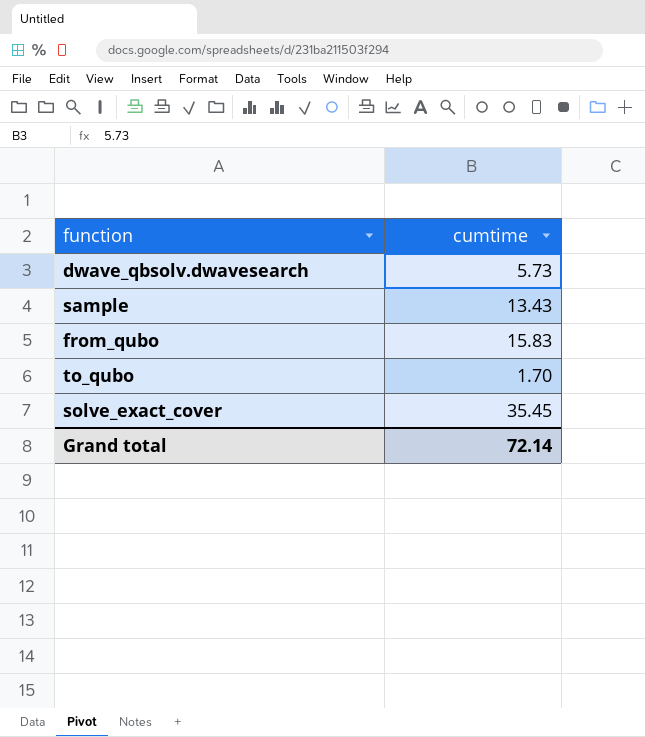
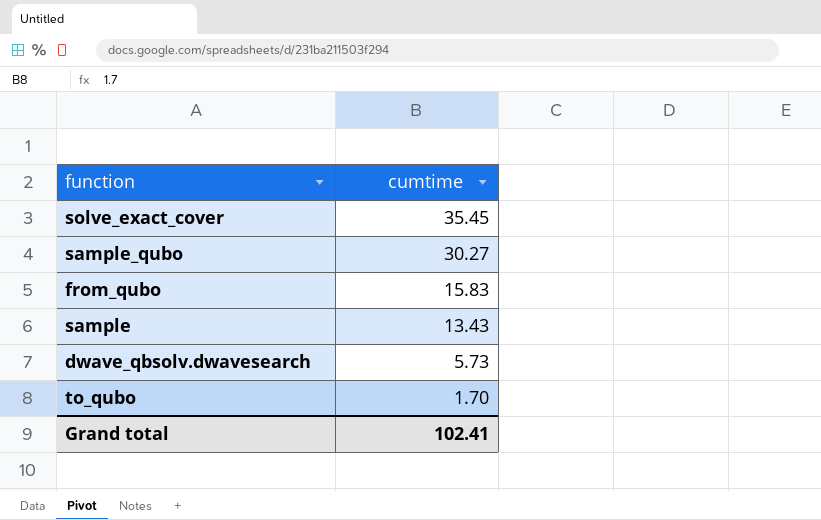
row order: none -> cumtime descending
row sample_qubo: none -> 30.27
Grand total | cumtime: 72.14 -> 102.41

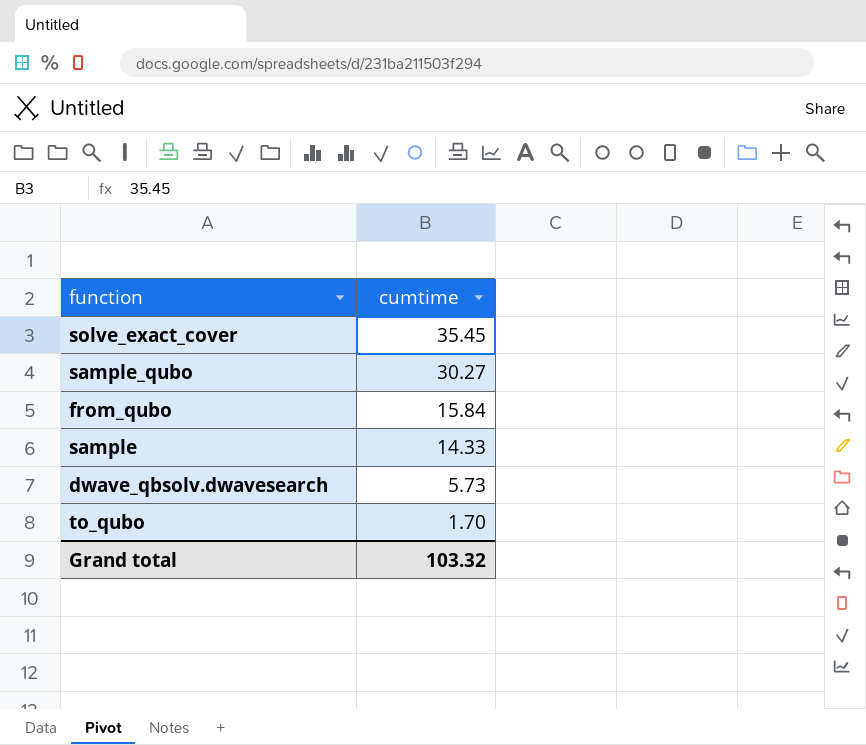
from_qubo | cumtime: 15.83 -> 15.84
sample | cumtime: 13.43 -> 14.33
Grand total | cumtime: 102.41 -> 103.32

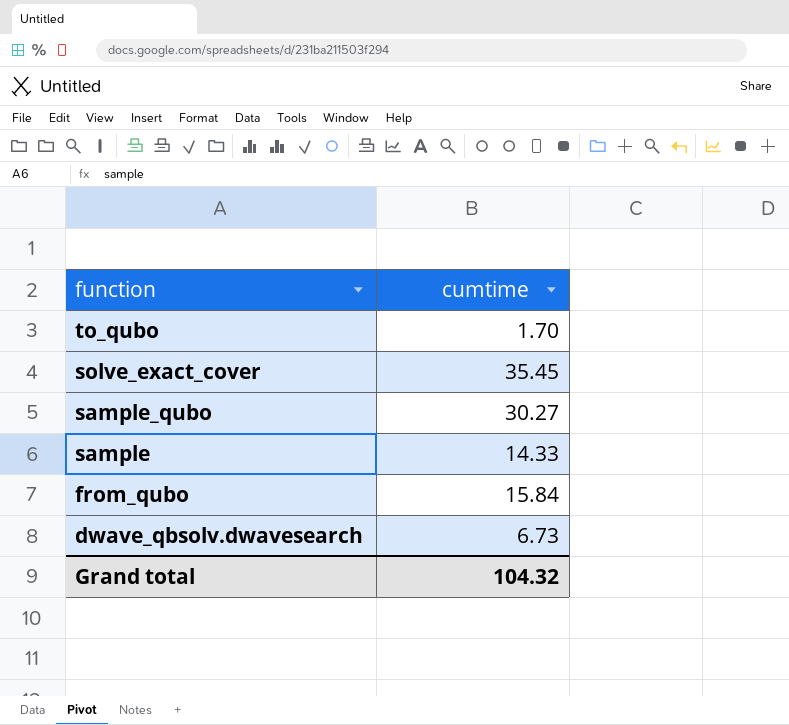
row order: cumtime descending -> function descending
dwave_qbsolv.dwavesearch | cumtime: 5.73 -> 6.73
Grand total | cumtime: 103.32 -> 104.32

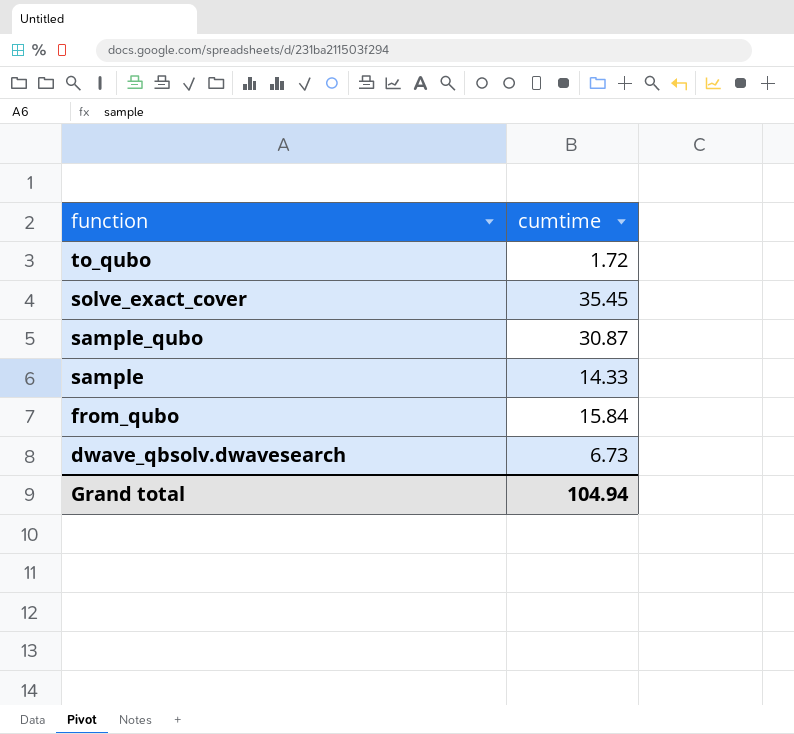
to_qubo | cumtime: 1.70 -> 1.72
sample_qubo | cumtime: 30.27 -> 30.87
Grand total | cumtime: 104.32 -> 104.94

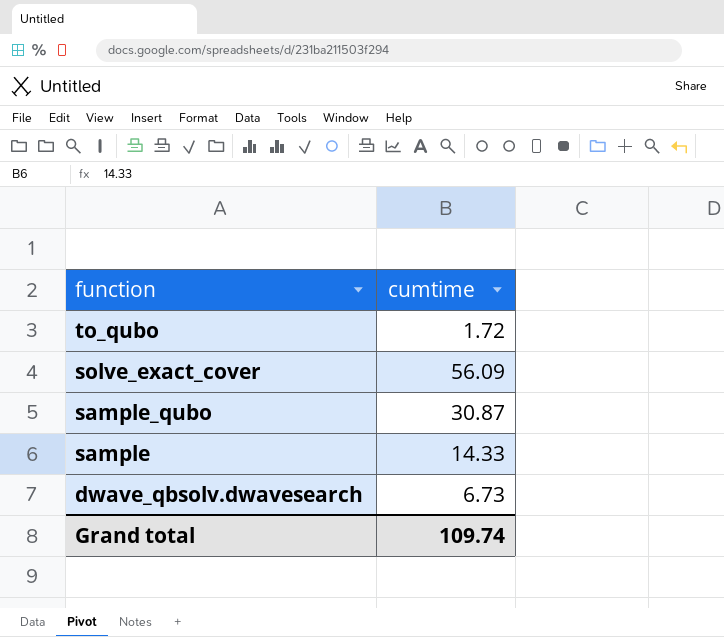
row from_qubo: 15.84 -> none
solve_exact_cover | cumtime: 35.45 -> 56.09
Grand total | cumtime: 104.94 -> 109.74

